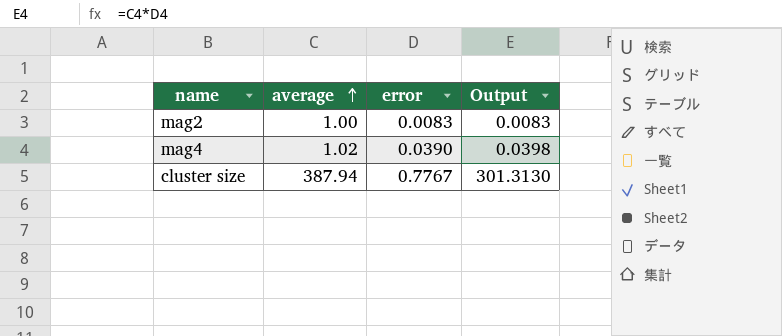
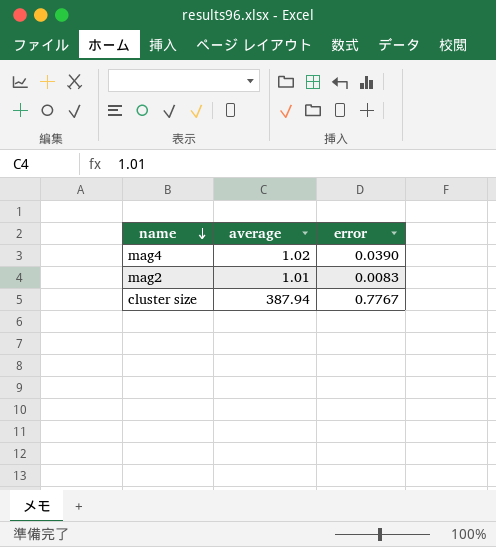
row order: average ascending -> name descending
column Output | formula: [average] * [error] -> none
mag2 | average: 1.00 -> 1.01

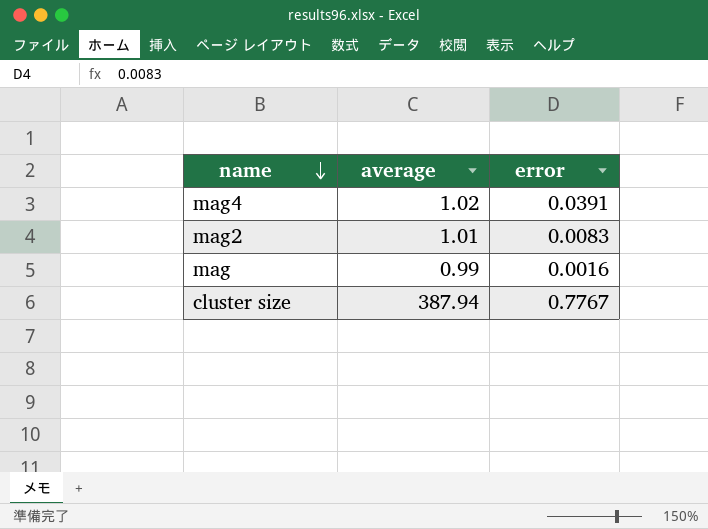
mag4 | error: 0.0390 -> 0.0391
row mag: none -> 0.99 | 0.0016

